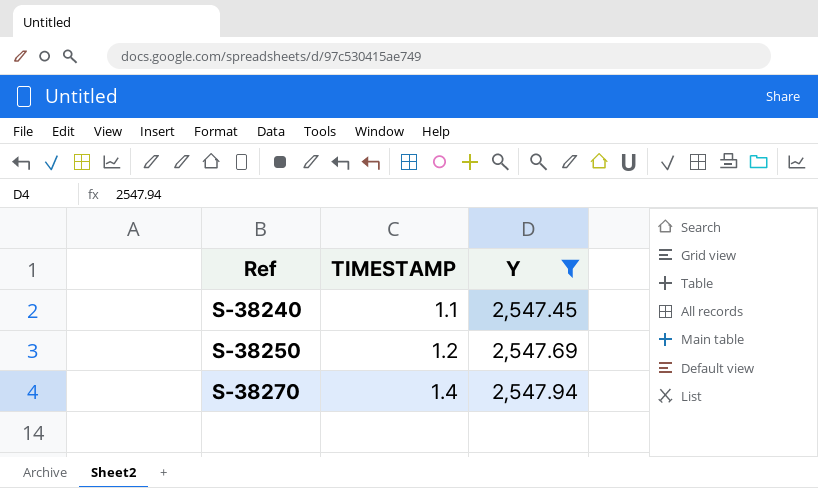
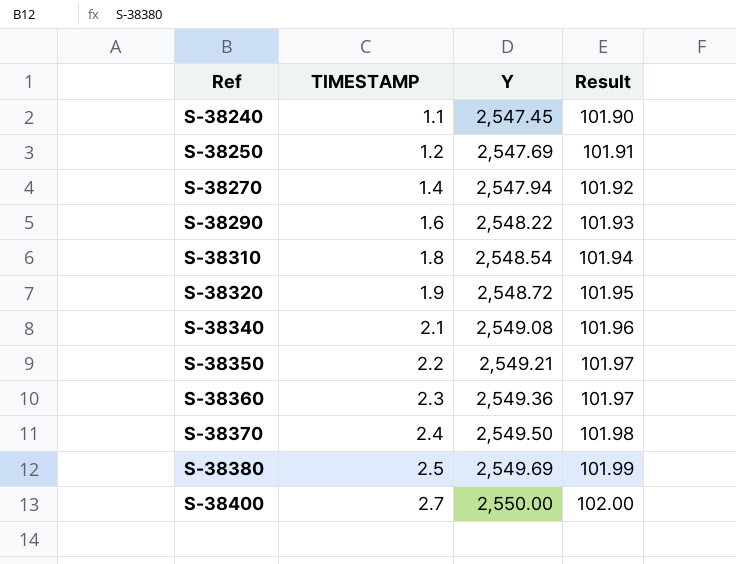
filter: Y <= 2,547.94 -> none
column Result | formula: none -> [Y] * 0.04

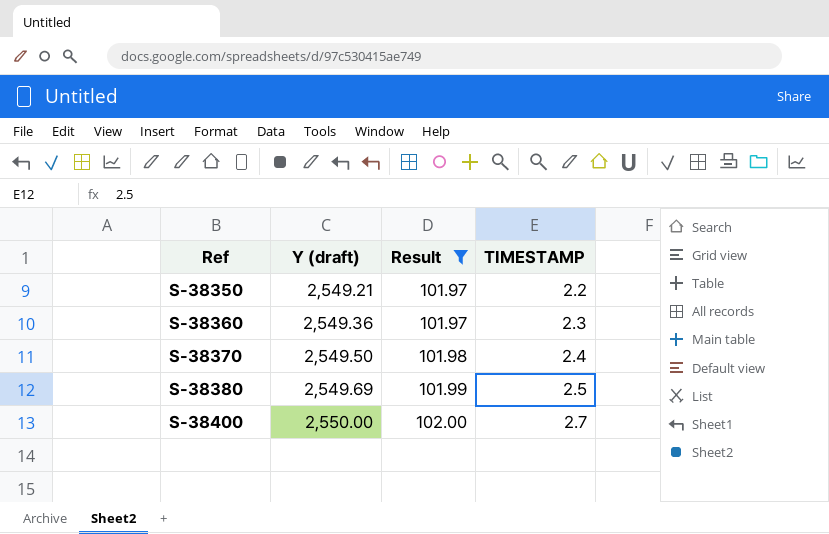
filter: none -> Result >= 101.97
column name: Y -> Y (draft)
column TIMESTAMP | position: 2 -> 4

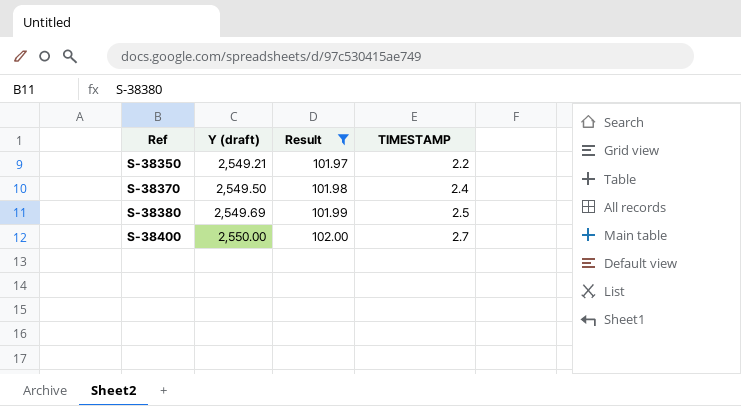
row S-38360: 2,549.36 | 101.97 | 2.3 -> none

